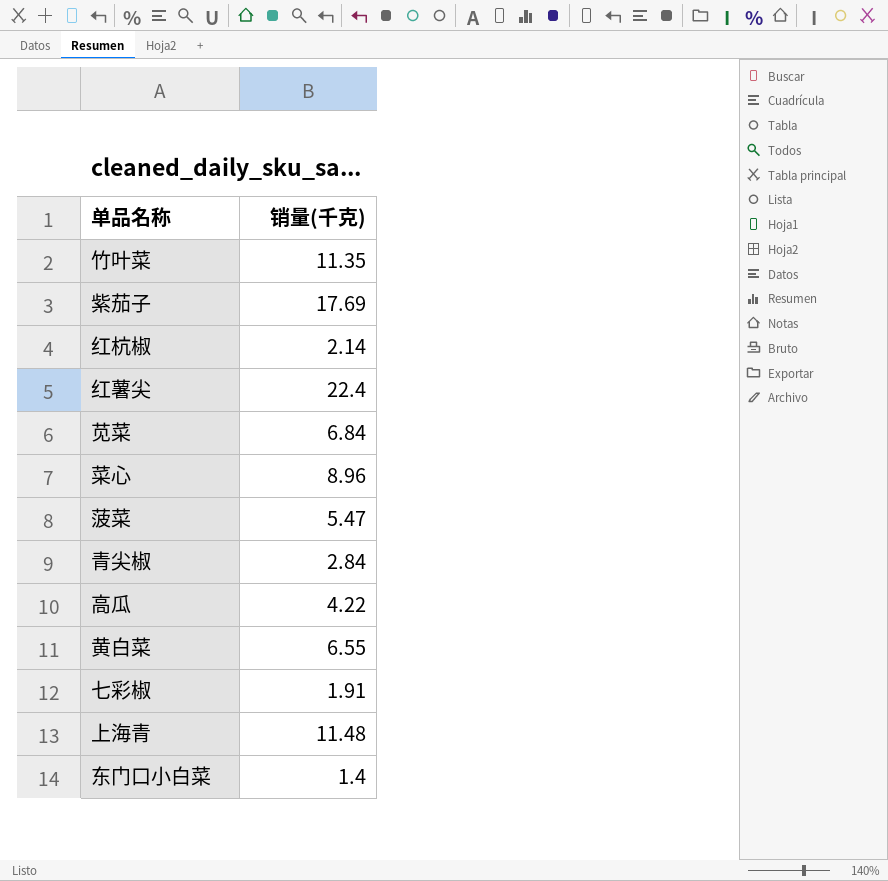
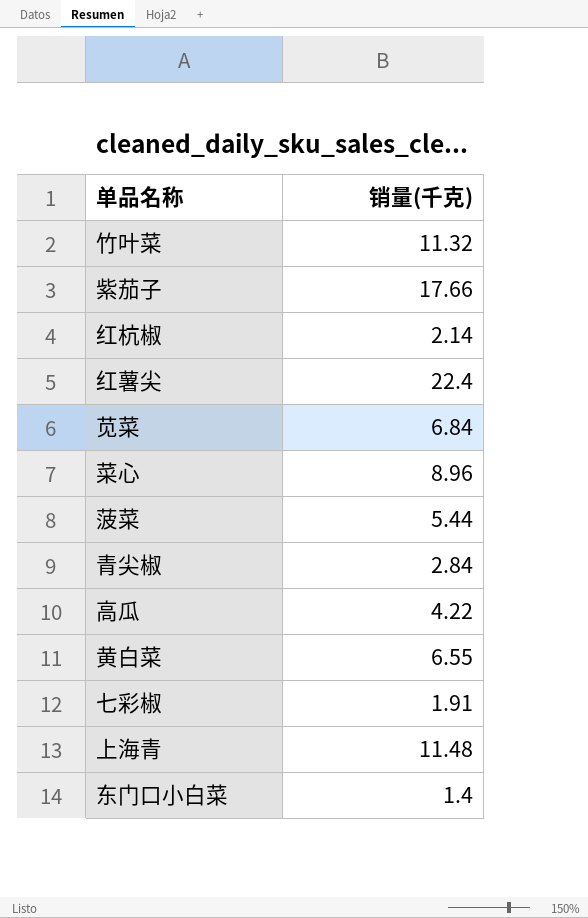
竹叶菜 | 销量(千克): 11.35 -> 11.32
紫茄子 | 销量(千克): 17.69 -> 17.66
菠菜 | 销量(千克): 5.47 -> 5.44

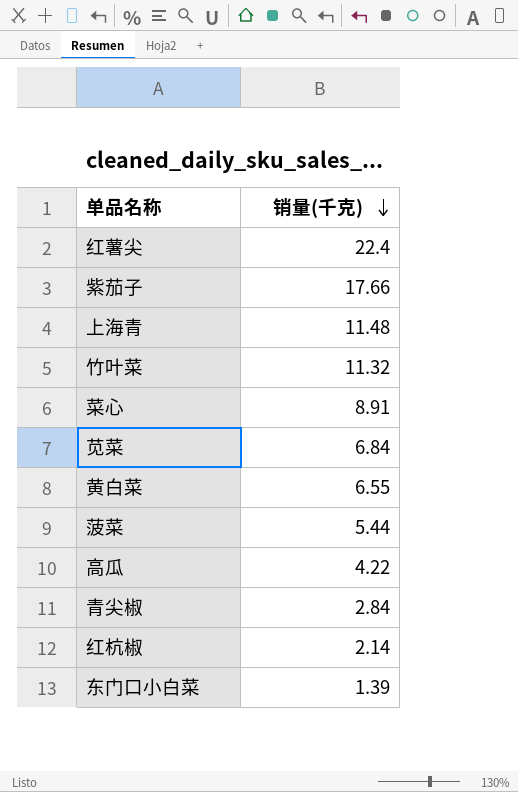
row order: none -> 销量(千克) descending
row 七彩椒: 1.91 -> none
菜心 | 销量(千克): 8.96 -> 8.91
东门口小白菜 | 销量(千克): 1.4 -> 1.39

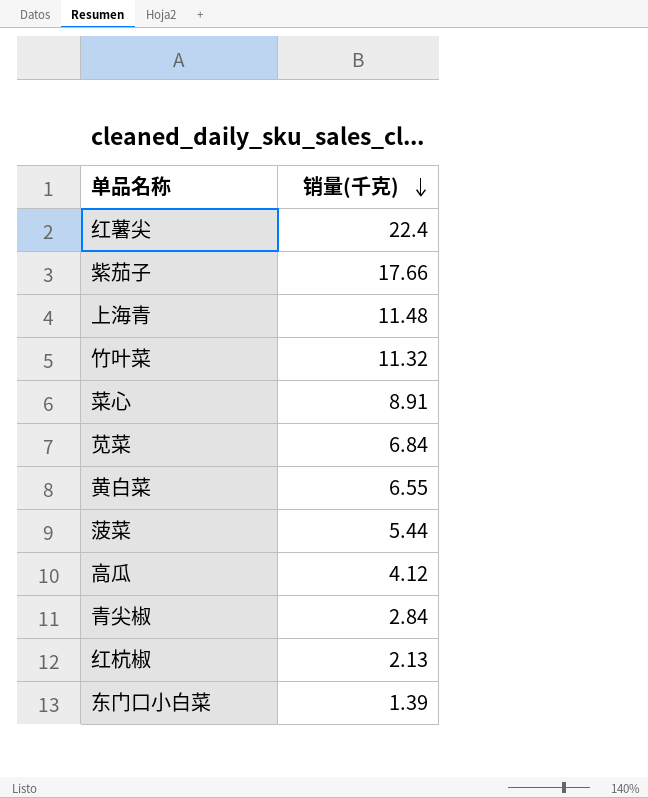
高瓜 | 销量(千克): 4.22 -> 4.12
红杭椒 | 销量(千克): 2.14 -> 2.13

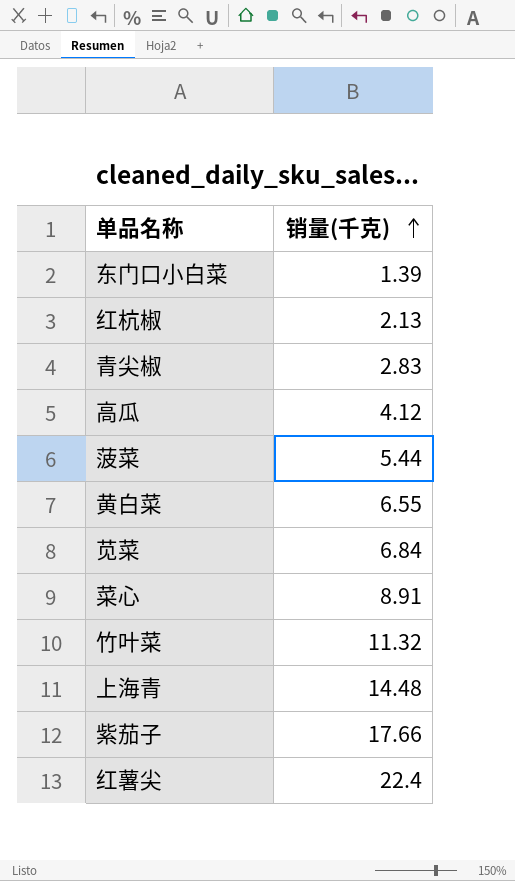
row order: 销量(千克) descending -> 销量(千克) ascending
青尖椒 | 销量(千克): 2.84 -> 2.83
上海青 | 销量(千克): 11.48 -> 14.48

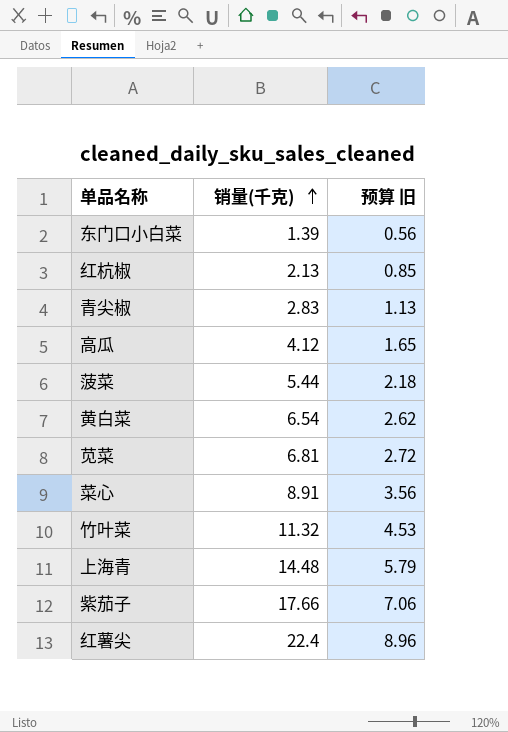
column 预算 旧 | formula: none -> [销量(千克)] * 0.4
黄白菜 | 销量(千克): 6.55 -> 6.54
苋菜 | 销量(千克): 6.84 -> 6.81

